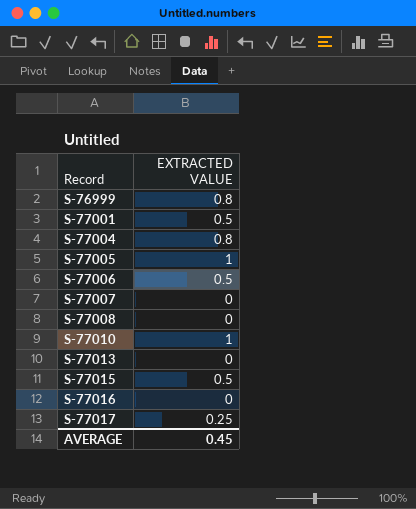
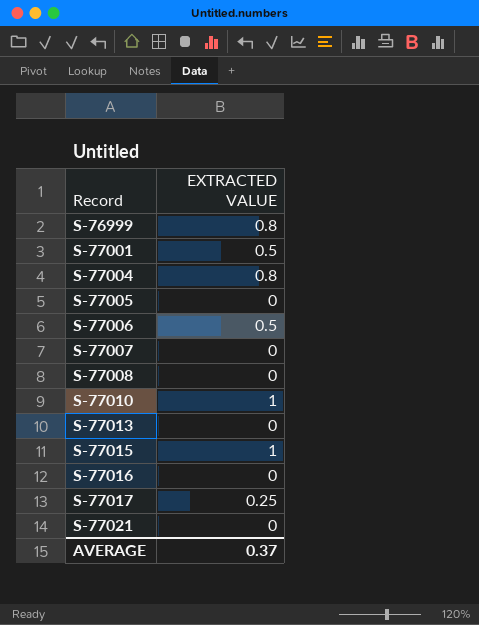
S-77005 | EXTRACTED VALUE: 1 -> 0
S-77015 | EXTRACTED VALUE: 0.5 -> 1
row S-77021: none -> 0
AVERAGE | EXTRACTED VALUE: 0.45 -> 0.37

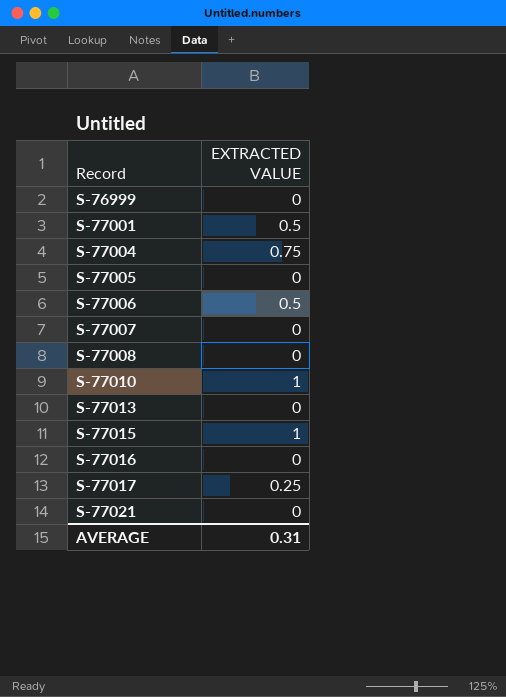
S-76999 | EXTRACTED VALUE: 0.8 -> 0
S-77004 | EXTRACTED VALUE: 0.8 -> 0.75
AVERAGE | EXTRACTED VALUE: 0.37 -> 0.31

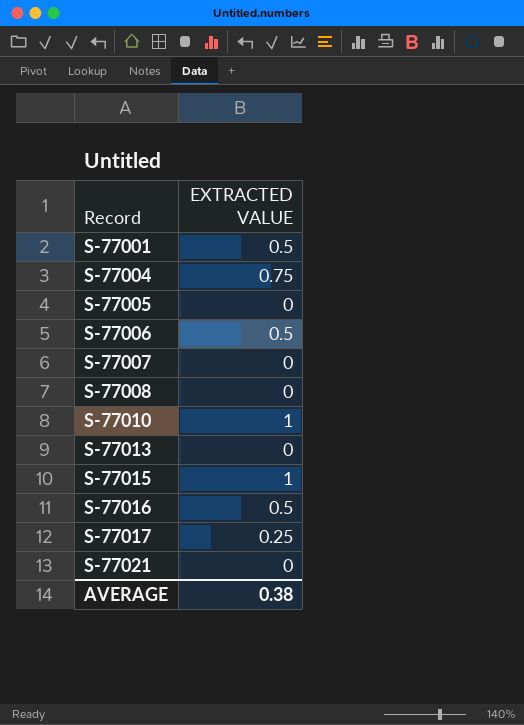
row S-76999: 0 -> none
S-77016 | EXTRACTED VALUE: 0 -> 0.5
AVERAGE | EXTRACTED VALUE: 0.31 -> 0.38

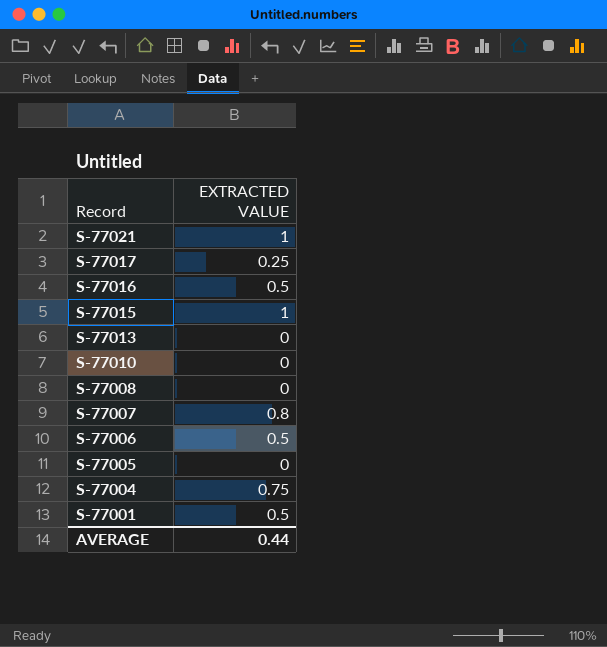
row order: Record ascending -> Record descending
S-77021 | EXTRACTED VALUE: 0 -> 1
S-77010 | EXTRACTED VALUE: 1 -> 0
S-77007 | EXTRACTED VALUE: 0 -> 0.8
AVERAGE | EXTRACTED VALUE: 0.38 -> 0.44

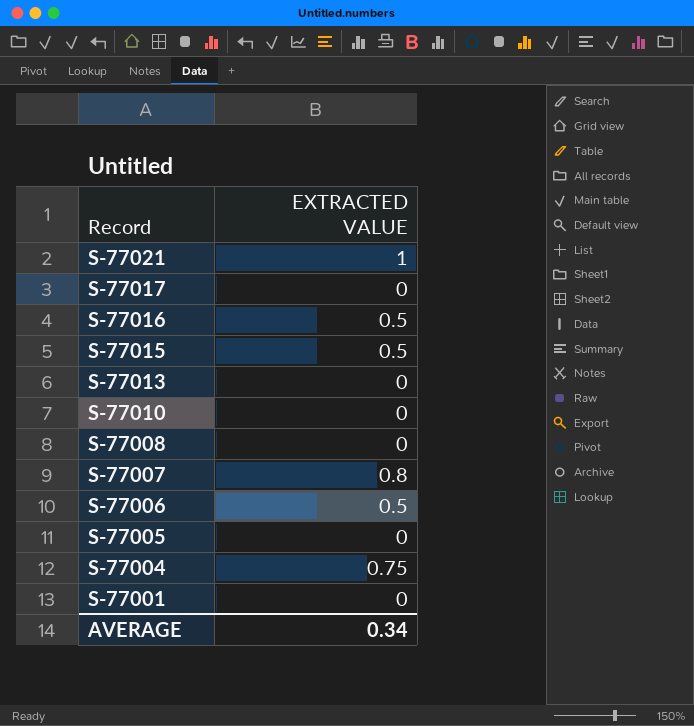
S-77017 | EXTRACTED VALUE: 0.25 -> 0
S-77015 | EXTRACTED VALUE: 1 -> 0.5
S-77001 | EXTRACTED VALUE: 0.5 -> 0
AVERAGE | EXTRACTED VALUE: 0.44 -> 0.34

